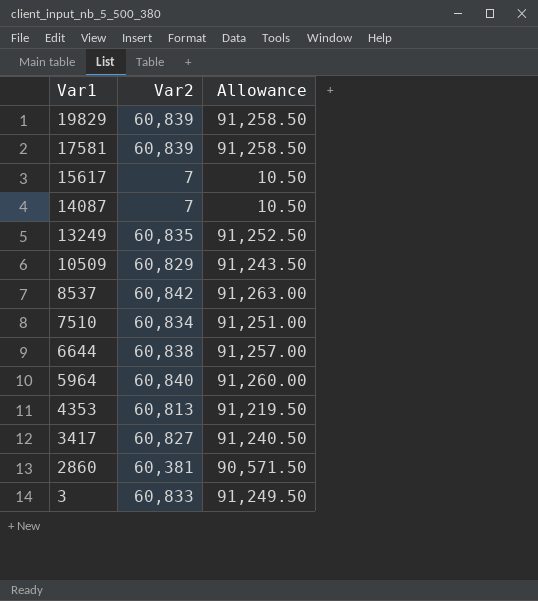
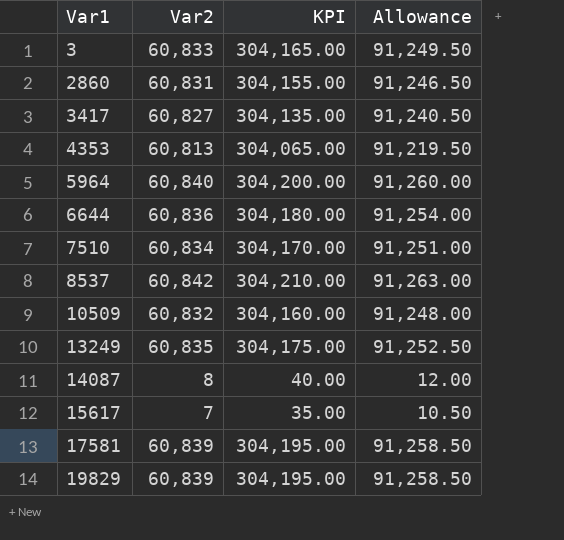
row order: Var1 descending -> Var1 ascending
column KPI | formula: none -> [Var2] * 5
2860 | Var2: 60,381 -> 60,831
2860 | Allowance: 90,571.50 -> 91,246.50
6644 | Var2: 60,838 -> 60,836
6644 | Allowance: 91,257.00 -> 91,254.00
10509 | Var2: 60,829 -> 60,832
10509 | Allowance: 91,243.50 -> 91,248.00
14087 | Var2: 7 -> 8
14087 | Allowance: 10.50 -> 12.00

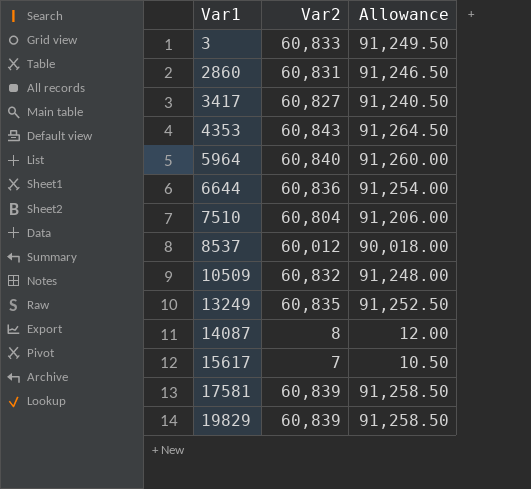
column KPI | formula: [Var2] * 5 -> none
4353 | Var2: 60,813 -> 60,843
4353 | Allowance: 91,219.50 -> 91,264.50
7510 | Var2: 60,834 -> 60,804
7510 | Allowance: 91,251.00 -> 91,206.00
8537 | Var2: 60,842 -> 60,012
8537 | Allowance: 91,263.00 -> 90,018.00

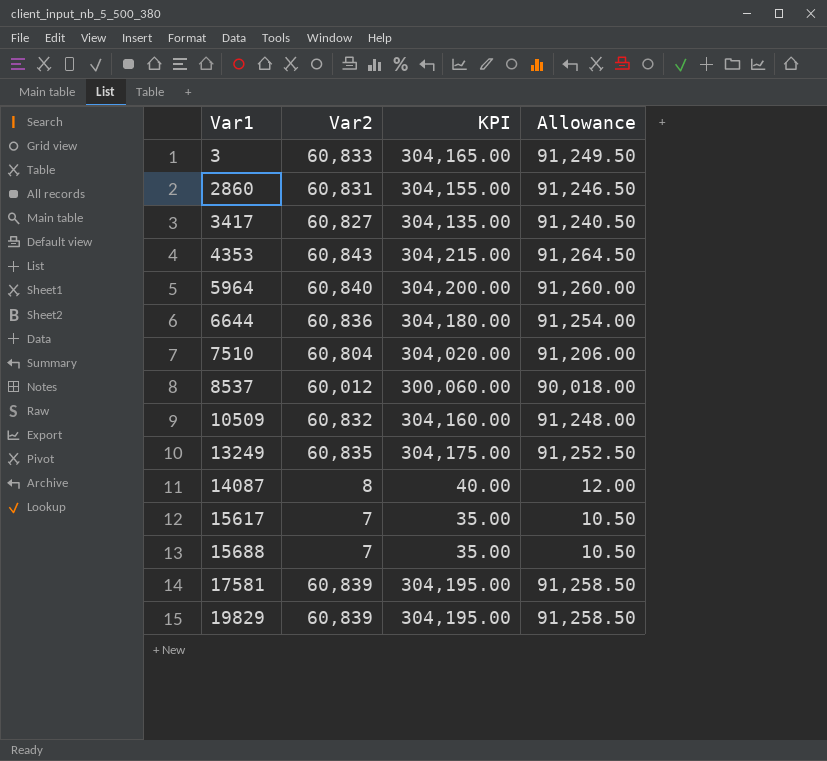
column KPI | formula: none -> [Var2] * 5
row 15688: none -> 7 | 35.00 | 10.50

